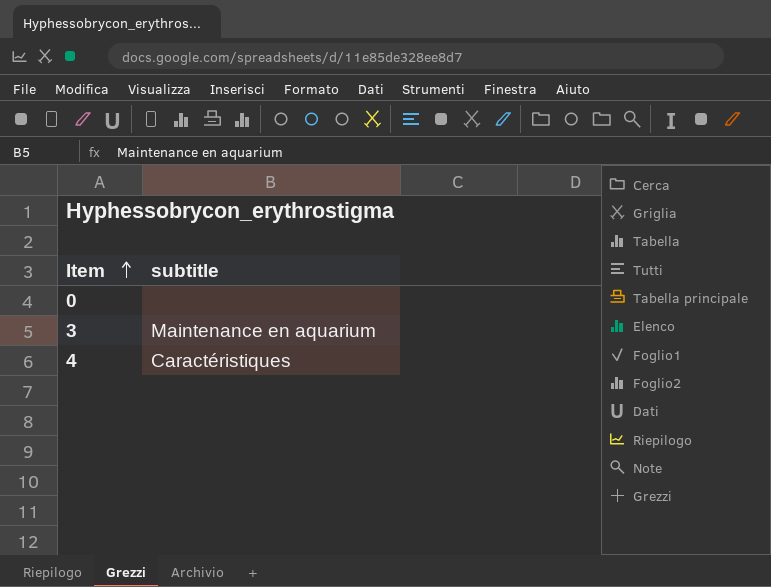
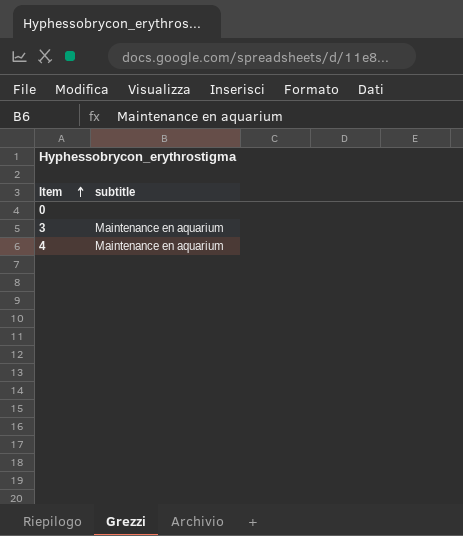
4 | subtitle: Caractéristiques -> Maintenance en aquarium

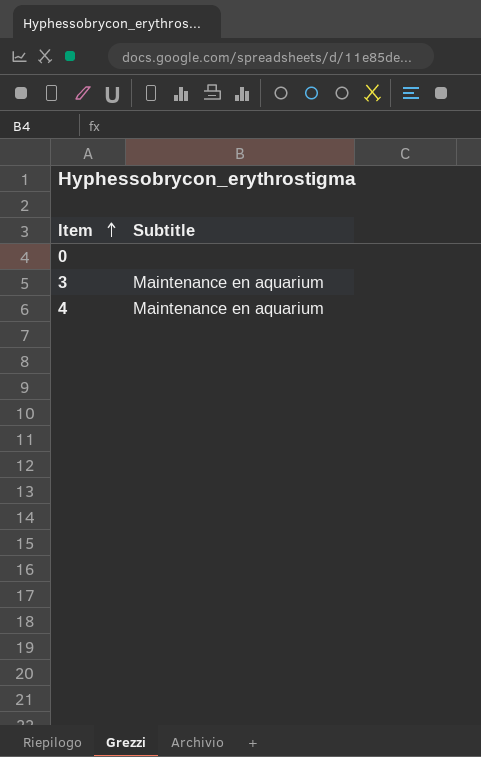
column name: subtitle -> Subtitle

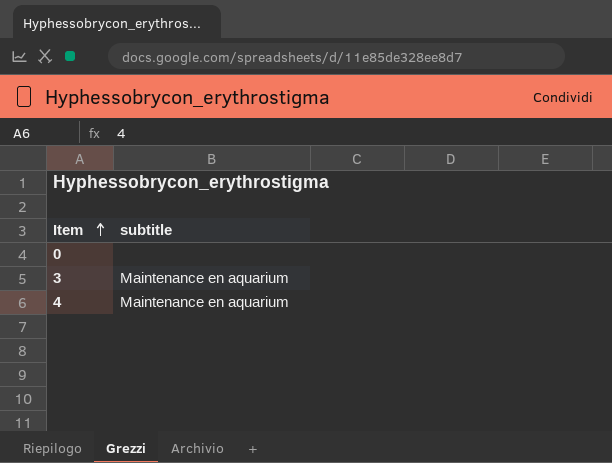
column name: Subtitle -> subtitle

